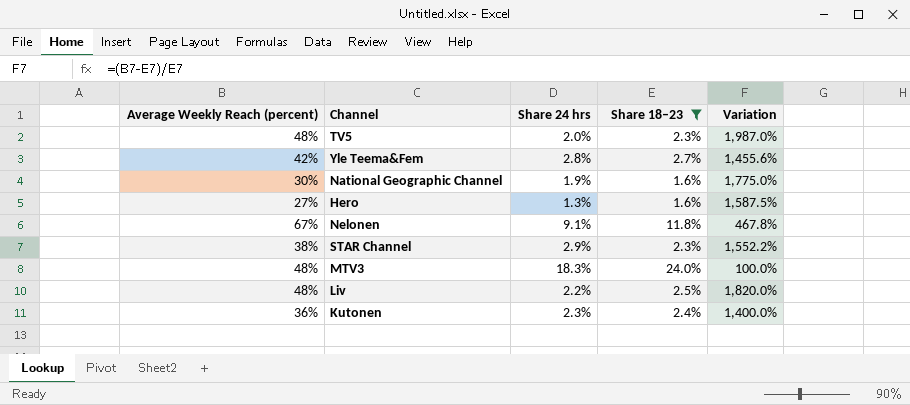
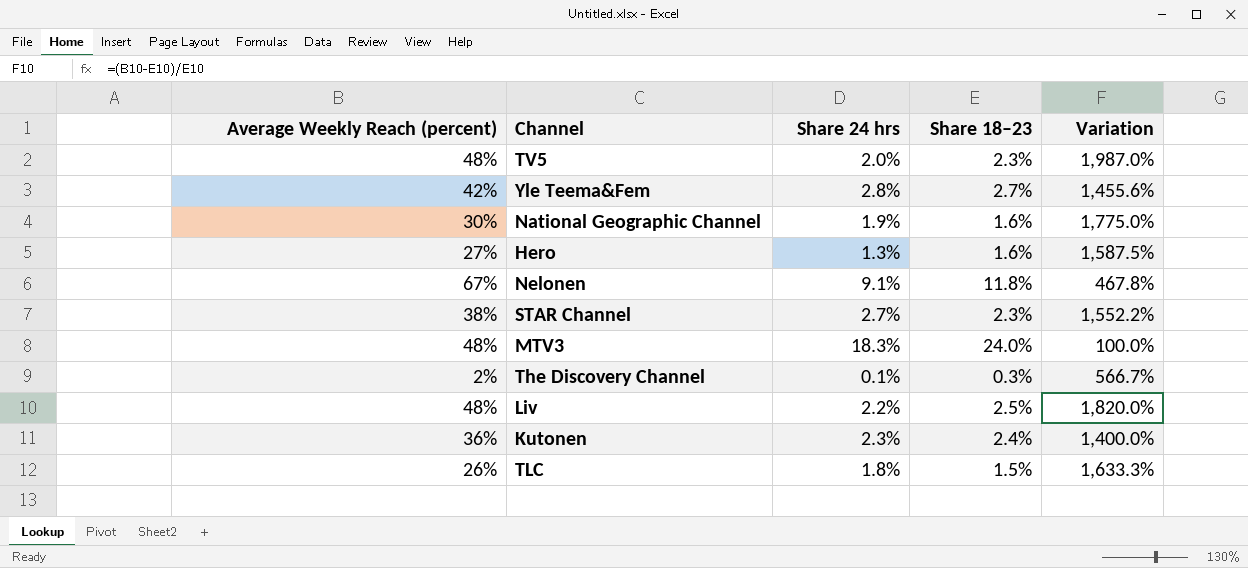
filter: Share 18–23 >= 1.6% -> none
STAR Channel | Share 24 hrs: 2.9% -> 2.7%

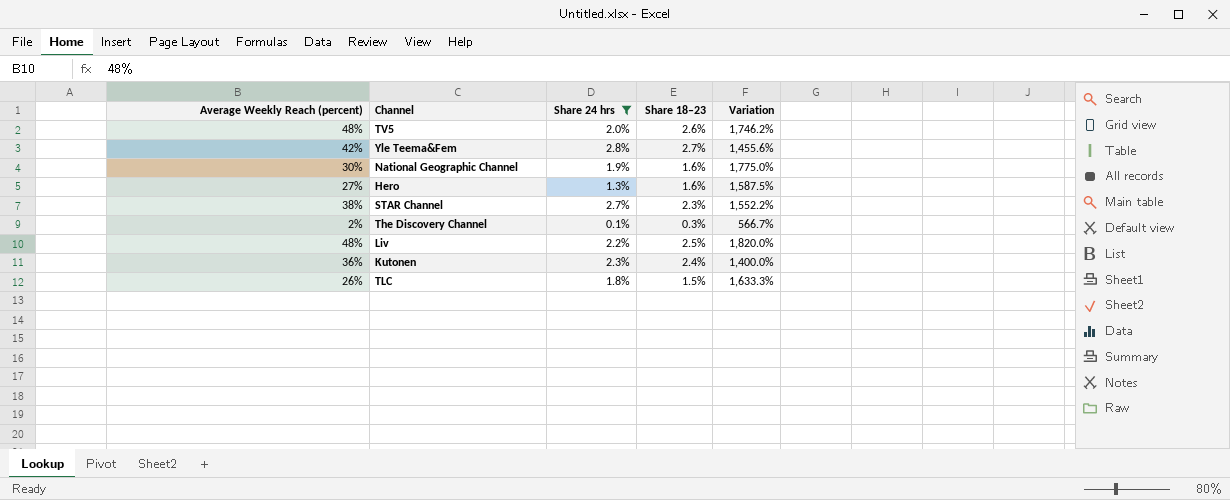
filter: none -> Share 24 hrs <= 2.8%
TV5 | Share 18–23: 2.3% -> 2.6%
TV5 | Variation: 1,987.0% -> 1,746.2%

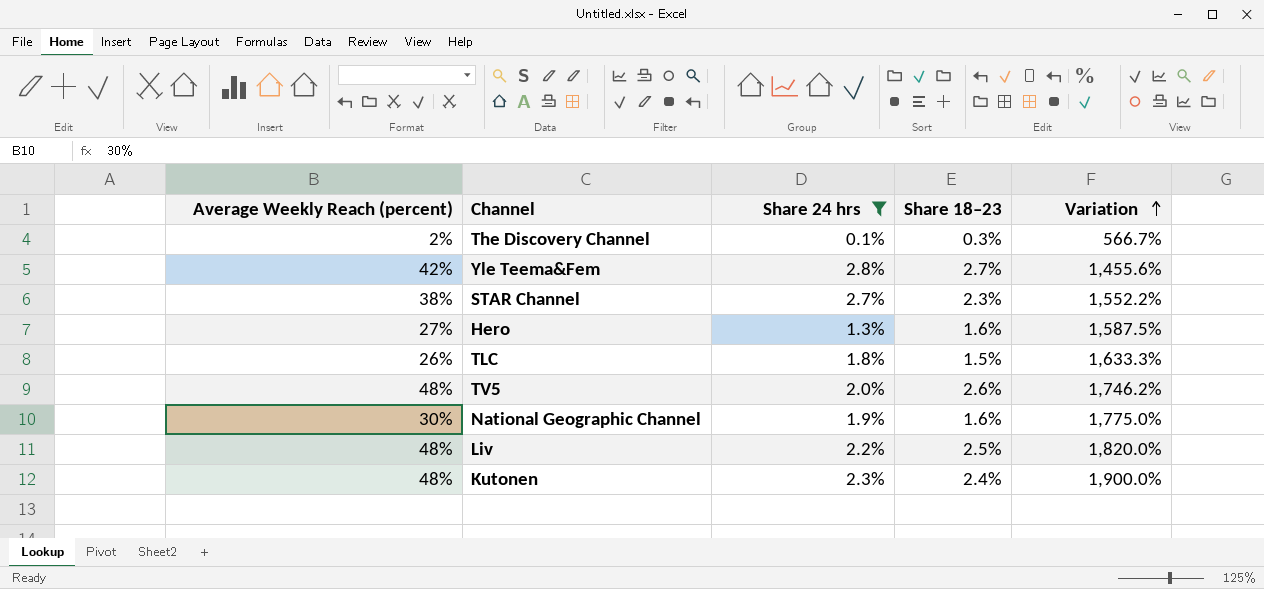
row order: none -> Variation ascending
Kutonen | Average Weekly Reach (percent): 36% -> 48%
Kutonen | Variation: 1,400.0% -> 1,900.0%

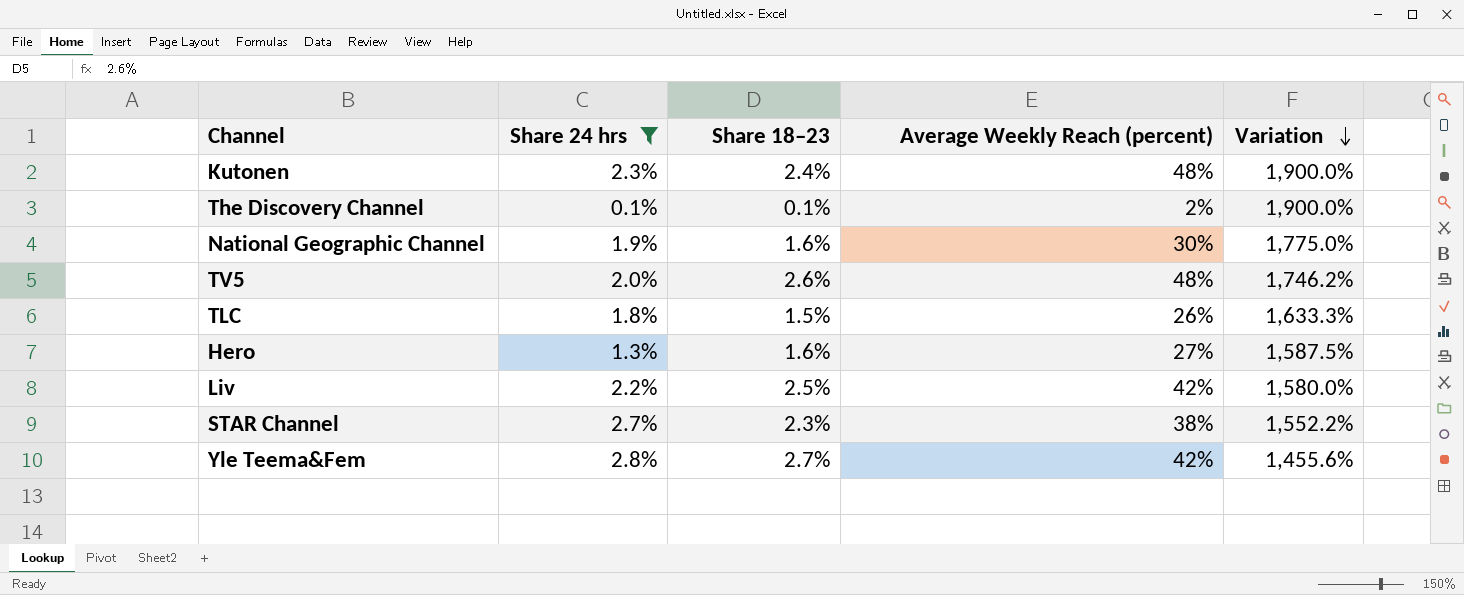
row order: Variation ascending -> Variation descending
column Average Weekly Reach (percent) | position: 1 -> 4
The Discovery Channel | Share 18–23: 0.3% -> 0.1%
The Discovery Channel | Variation: 566.7% -> 1,900.0%
Liv | Average Weekly Reach (percent): 48% -> 42%
Liv | Variation: 1,820.0% -> 1,580.0%

